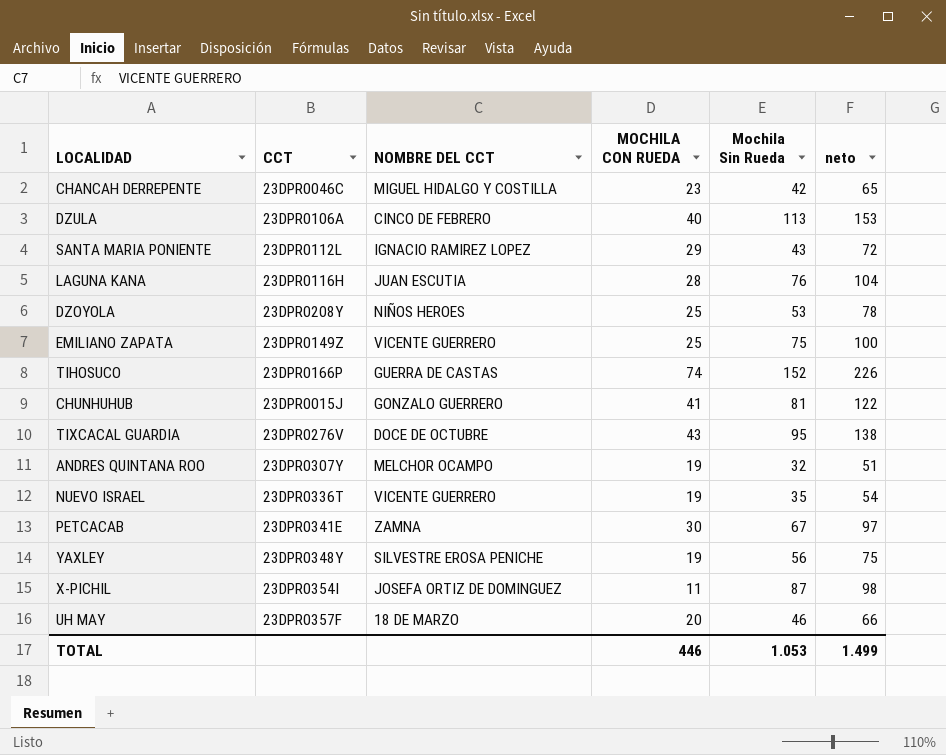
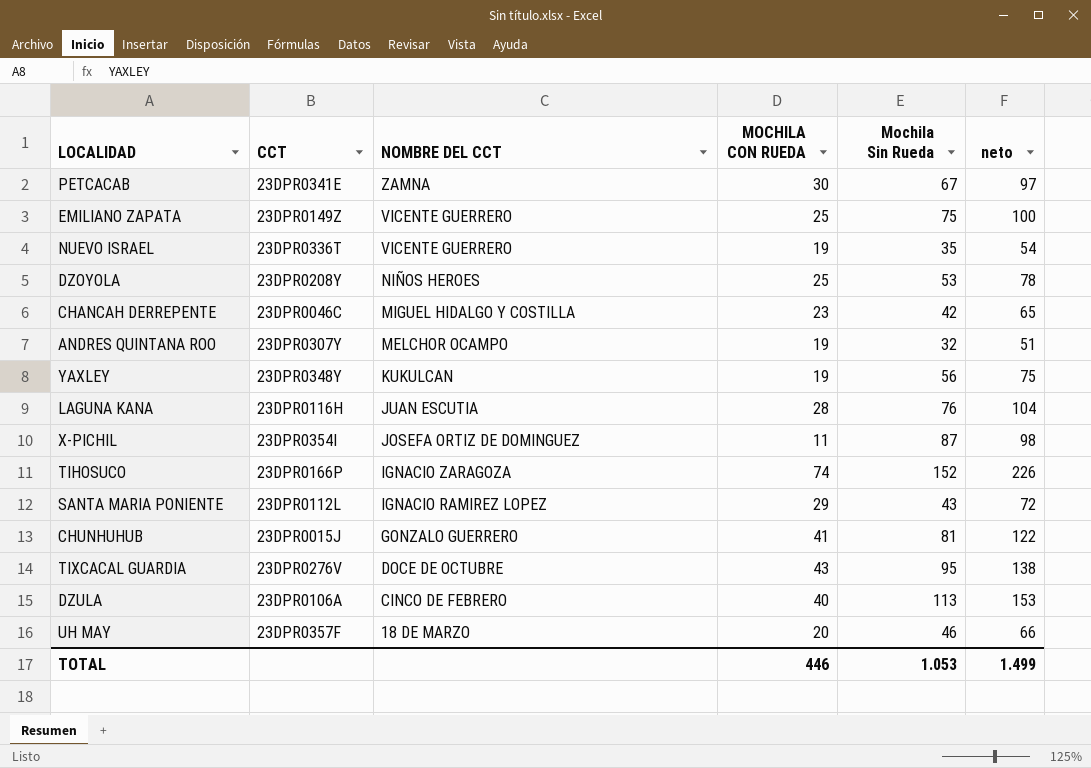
row order: none -> NOMBRE DEL CCT descending
YAXLEY | NOMBRE DEL CCT: SILVESTRE EROSA PENICHE -> KUKULCAN
TIHOSUCO | NOMBRE DEL CCT: GUERRA DE CASTAS -> IGNACIO ZARAGOZA

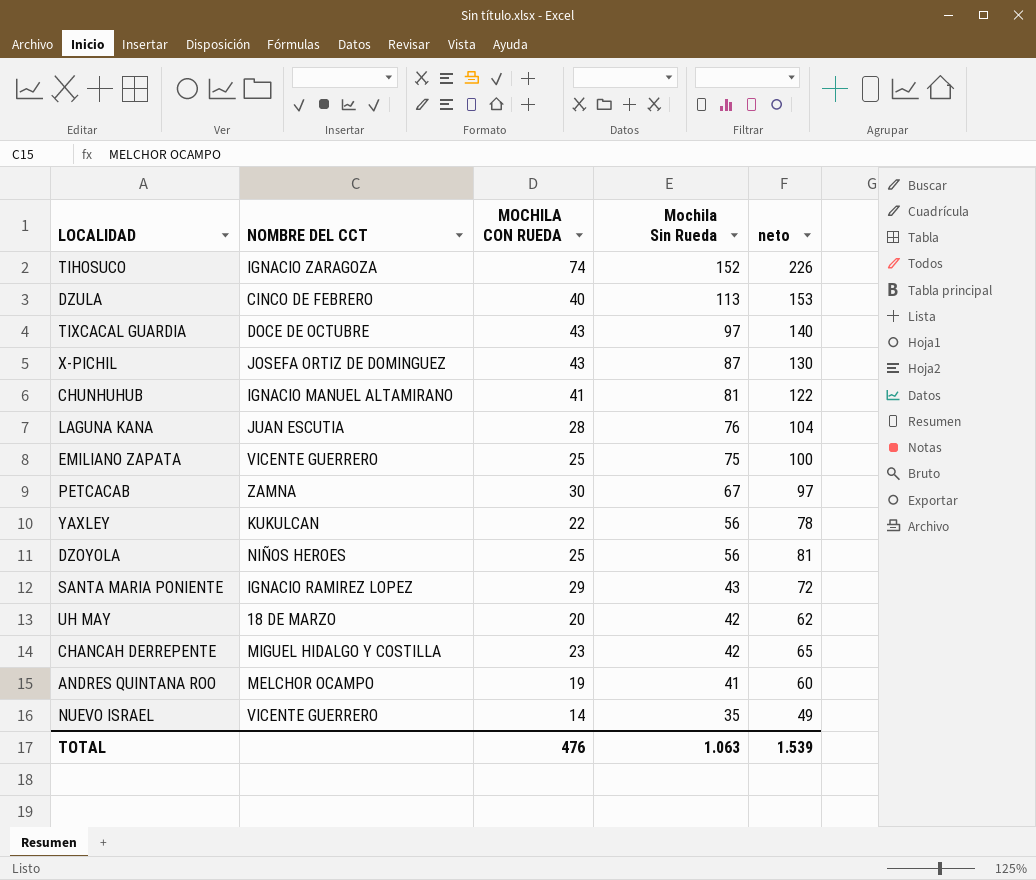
row order: NOMBRE DEL CCT descending -> Mochila Sin Rueda descending
column CCT | position: 2 -> none
TIXCACAL GUARDIA | Mochila Sin Rueda: 95 -> 97
TIXCACAL GUARDIA | neto: 138 -> 140
X-PICHIL | MOCHILA CON RUEDA: 11 -> 43
X-PICHIL | neto: 98 -> 130
CHUNHUHUB | NOMBRE DEL CCT: GONZALO GUERRERO -> IGNACIO MANUEL ALTAMIRANO
YAXLEY | MOCHILA CON RUEDA: 19 -> 22
YAXLEY | neto: 75 -> 78
DZOYOLA | Mochila Sin Rueda: 53 -> 56
DZOYOLA | neto: 78 -> 81
UH MAY | Mochila Sin Rueda: 46 -> 42
UH MAY | neto: 66 -> 62
ANDRES QUINTANA ROO | Mochila Sin Rueda: 32 -> 41
ANDRES QUINTANA ROO | neto: 51 -> 60
NUEVO ISRAEL | MOCHILA CON RUEDA: 19 -> 14
NUEVO ISRAEL | neto: 54 -> 49
TOTAL | MOCHILA CON RUEDA: 446 -> 476
TOTAL | Mochila Sin Rueda: 1.053 -> 1.063
TOTAL | neto: 1.499 -> 1.539

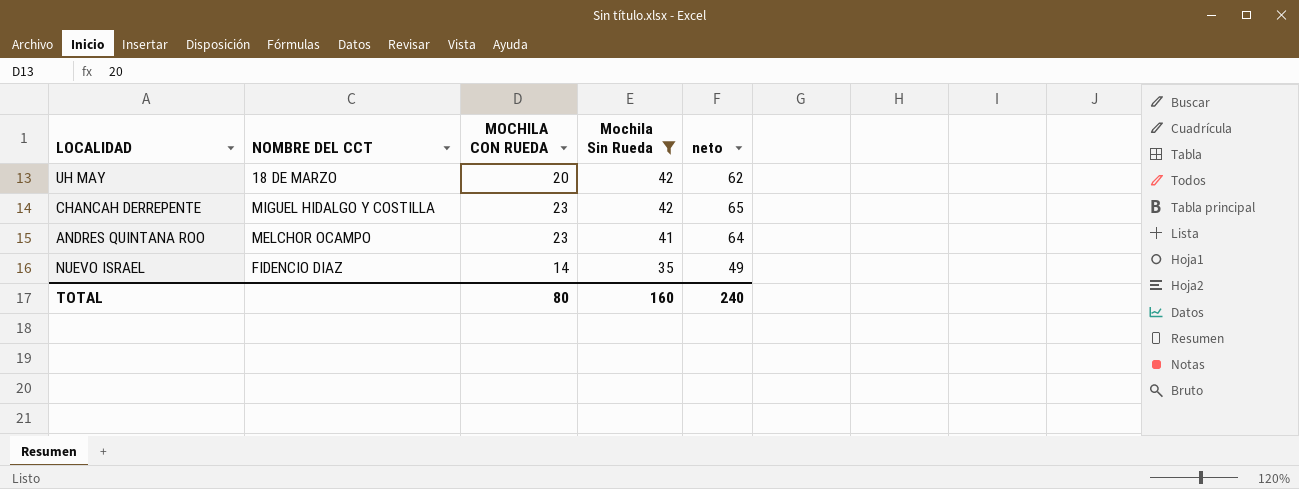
filter: none -> Mochila Sin Rueda <= 42
ANDRES QUINTANA ROO | MOCHILA CON RUEDA: 19 -> 23
ANDRES QUINTANA ROO | neto: 60 -> 64
NUEVO ISRAEL | NOMBRE DEL CCT: VICENTE GUERRERO -> FIDENCIO DIAZ
TOTAL | MOCHILA CON RUEDA: 476 -> 80
TOTAL | Mochila Sin Rueda: 1.063 -> 160
TOTAL | neto: 1.539 -> 240

